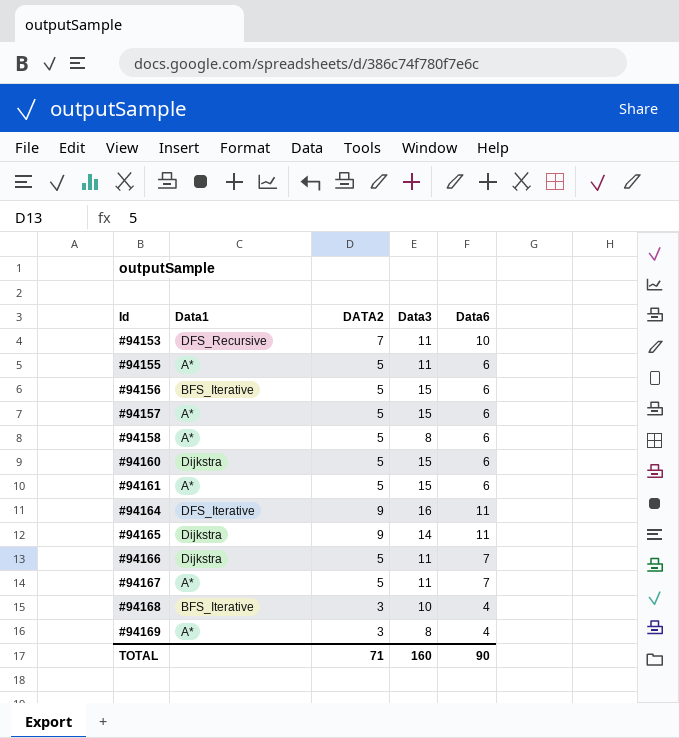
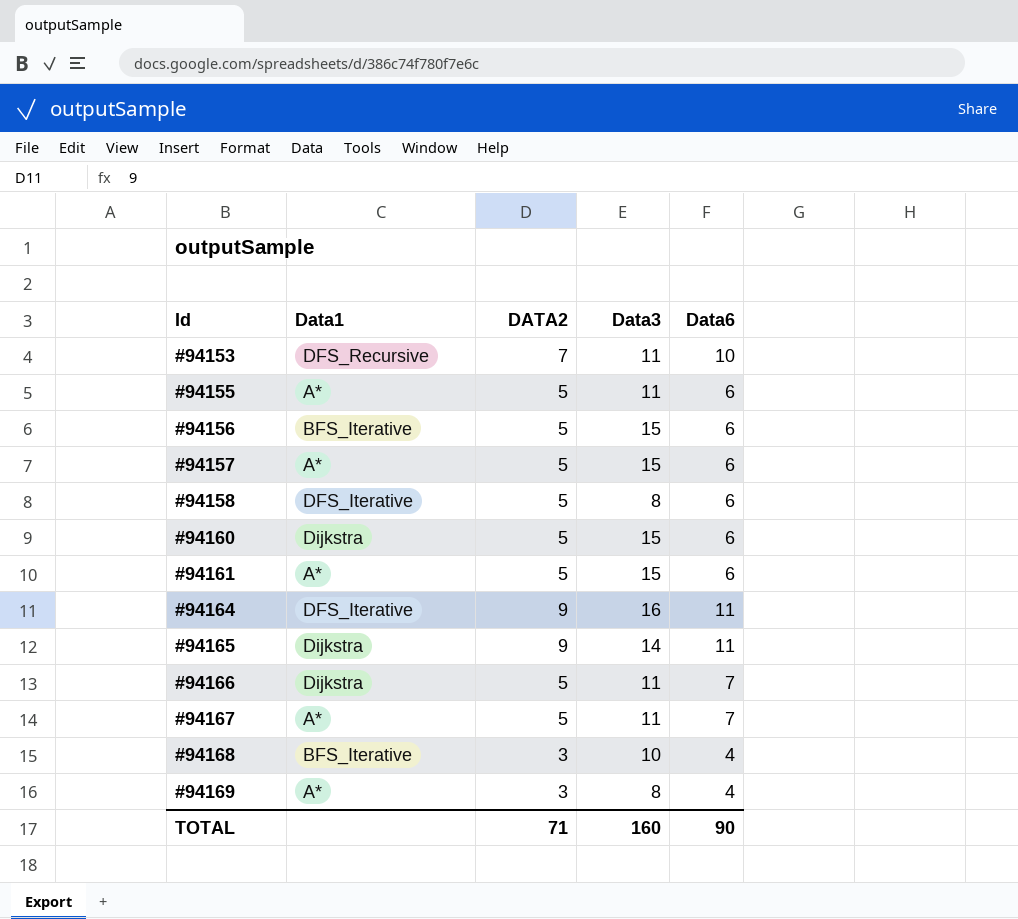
#94158 | Data1: A* -> DFS_Iterative

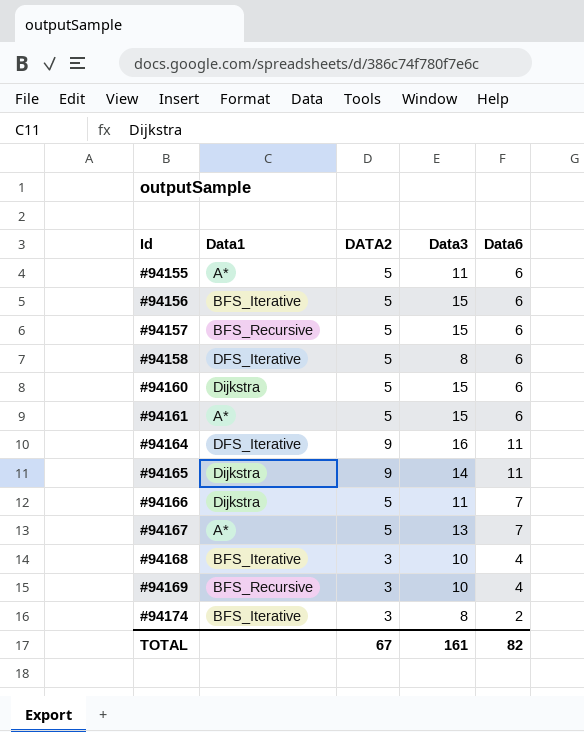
row #94153: DFS_Recursive | 7 | 11 | 10 -> none
#94157 | Data1: A* -> BFS_Recursive
#94167 | Data3: 11 -> 13
#94169 | Data1: A* -> BFS_Recursive
#94169 | Data3: 8 -> 10
row #94174: none -> BFS_Iterative | 3 | 8 | 2
TOTAL | DATA2: 71 -> 67
TOTAL | Data3: 160 -> 161
TOTAL | Data6: 90 -> 82

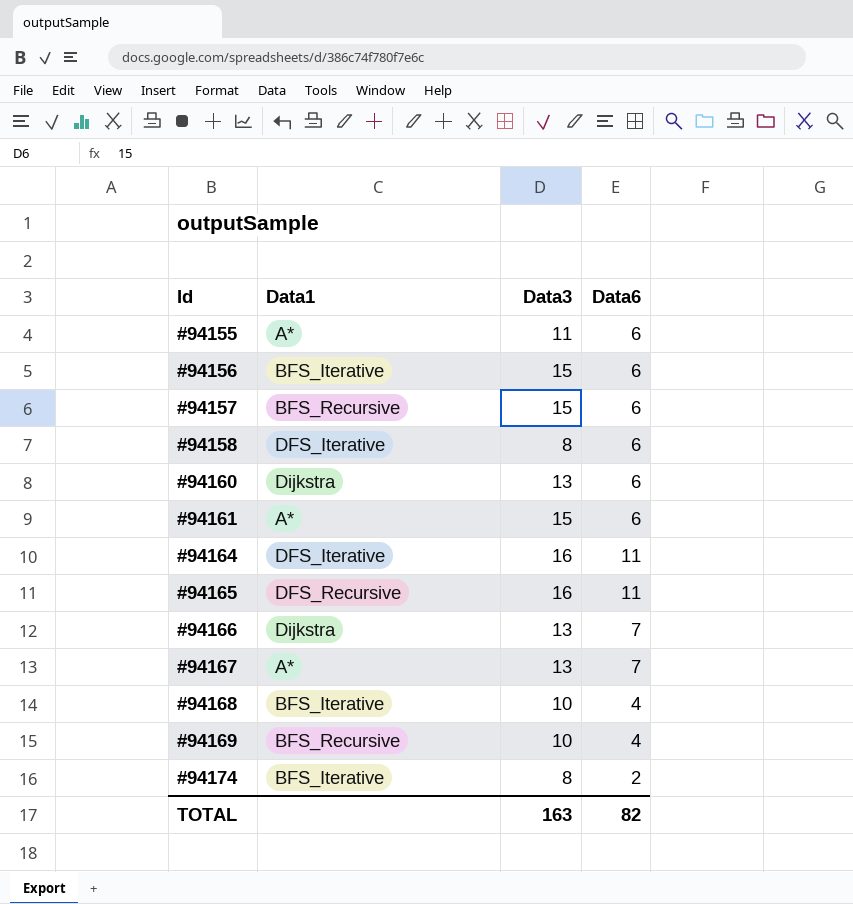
column DATA2 | position: 3 -> none
#94160 | Data3: 15 -> 13
#94165 | Data1: Dijkstra -> DFS_Recursive
#94165 | Data3: 14 -> 16
#94166 | Data3: 11 -> 13
TOTAL | Data3: 161 -> 163

